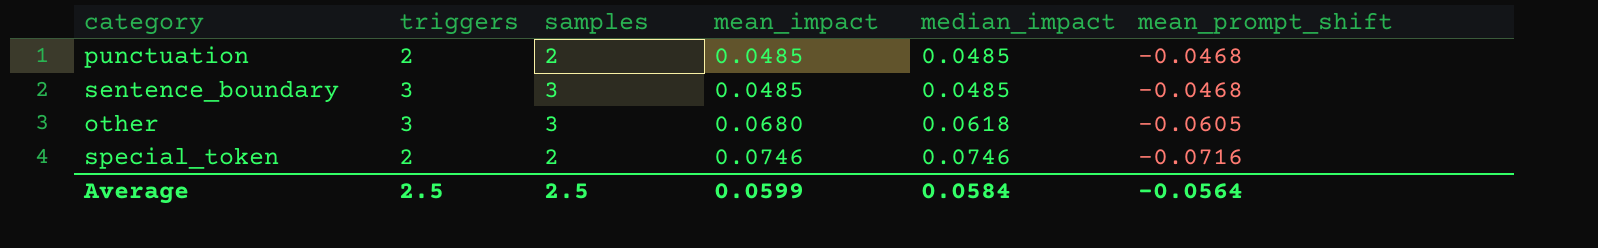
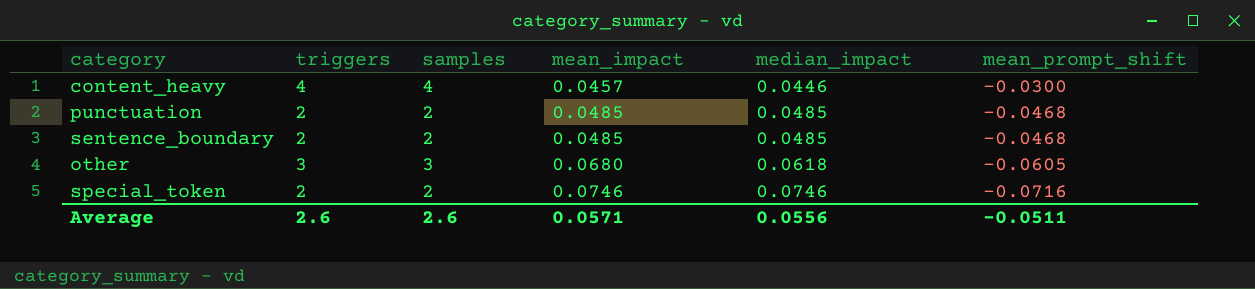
row content_heavy: none -> 4 | 4 | 0.0457 | 0.0446 | -0.0300
sentence_boundary | triggers: 3 -> 2
sentence_boundary | samples: 3 -> 2
Average | triggers: 2.5 -> 2.6
Average | samples: 2.5 -> 2.6
Average | mean_impact: 0.0599 -> 0.0571
Average | median_impact: 0.0584 -> 0.0556
Average | mean_prompt_shift: -0.0564 -> -0.0511

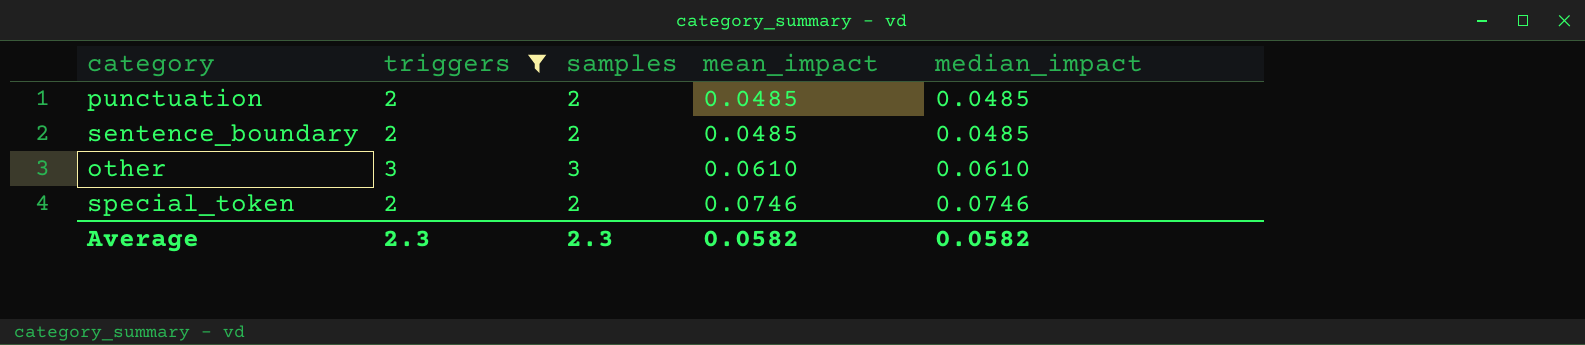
filter: none -> triggers != 4
column mean_prompt_shift | position: 6 -> none
other | mean_impact: 0.0680 -> 0.0610
other | median_impact: 0.0618 -> 0.0610
Average | triggers: 2.6 -> 2.3
Average | samples: 2.6 -> 2.3
Average | mean_impact: 0.0571 -> 0.0582
Average | median_impact: 0.0556 -> 0.0582

